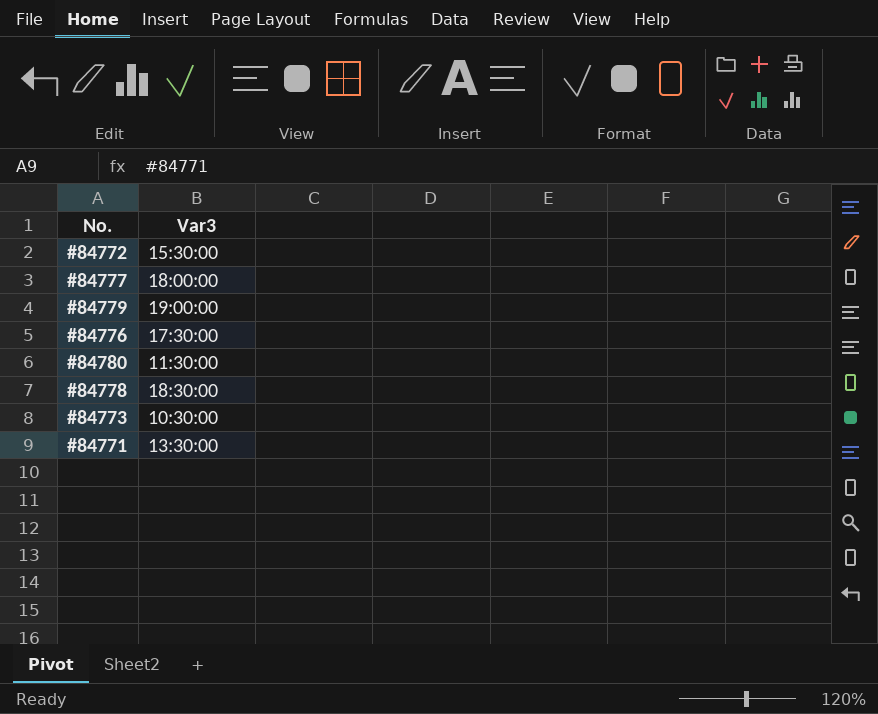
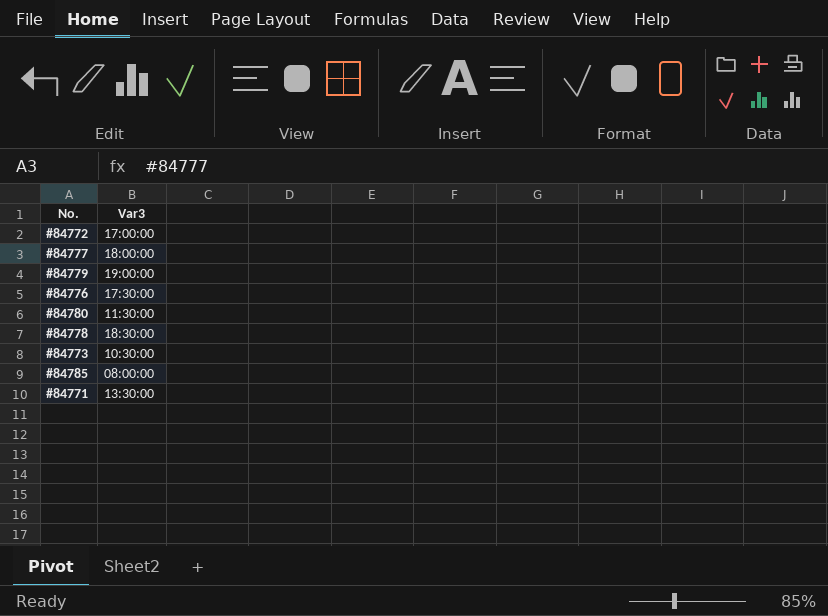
#84772 | Var3: 15:30:00 -> 17:00:00
row #84785: none -> 08:00:00

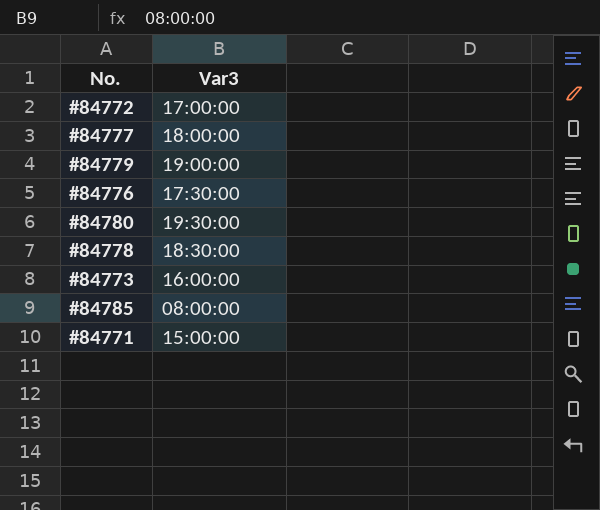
#84780 | Var3: 11:30:00 -> 19:30:00
#84773 | Var3: 10:30:00 -> 16:00:00
#84771 | Var3: 13:30:00 -> 15:00:00

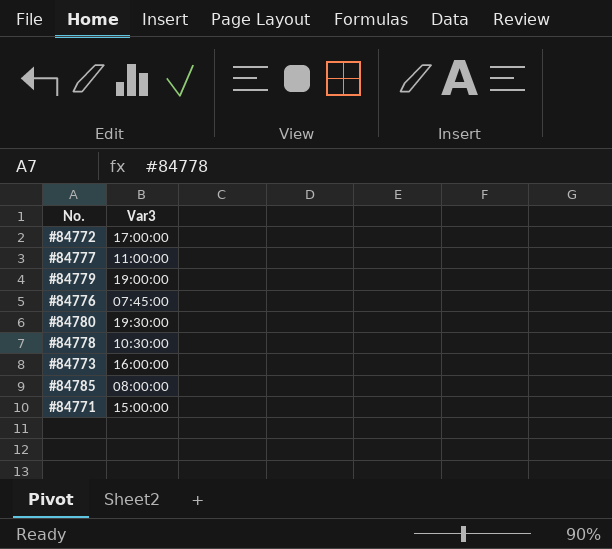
#84777 | Var3: 18:00:00 -> 11:00:00
#84776 | Var3: 17:30:00 -> 07:45:00
#84778 | Var3: 18:30:00 -> 10:30:00

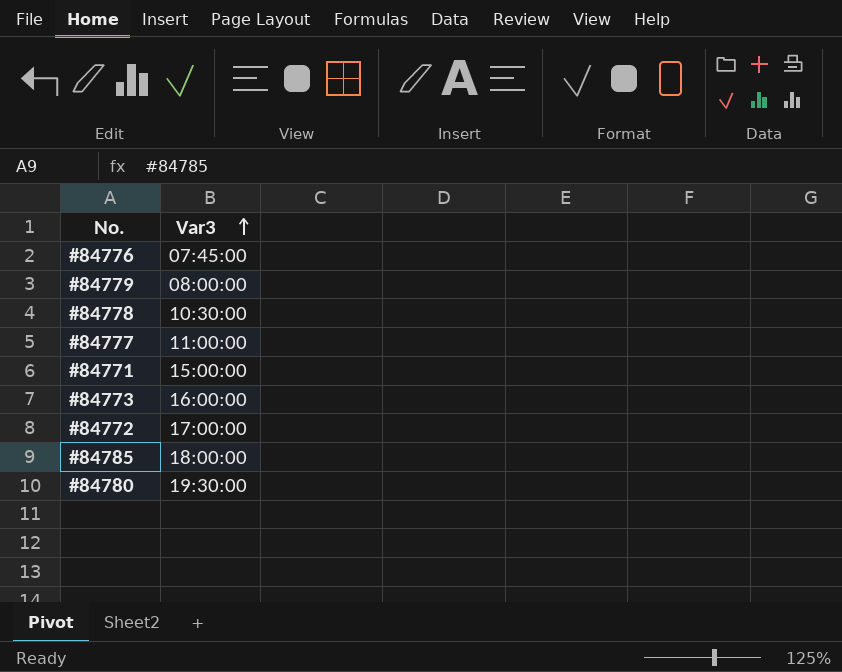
row order: none -> Var3 ascending
#84779 | Var3: 19:00:00 -> 08:00:00
#84785 | Var3: 08:00:00 -> 18:00:00

